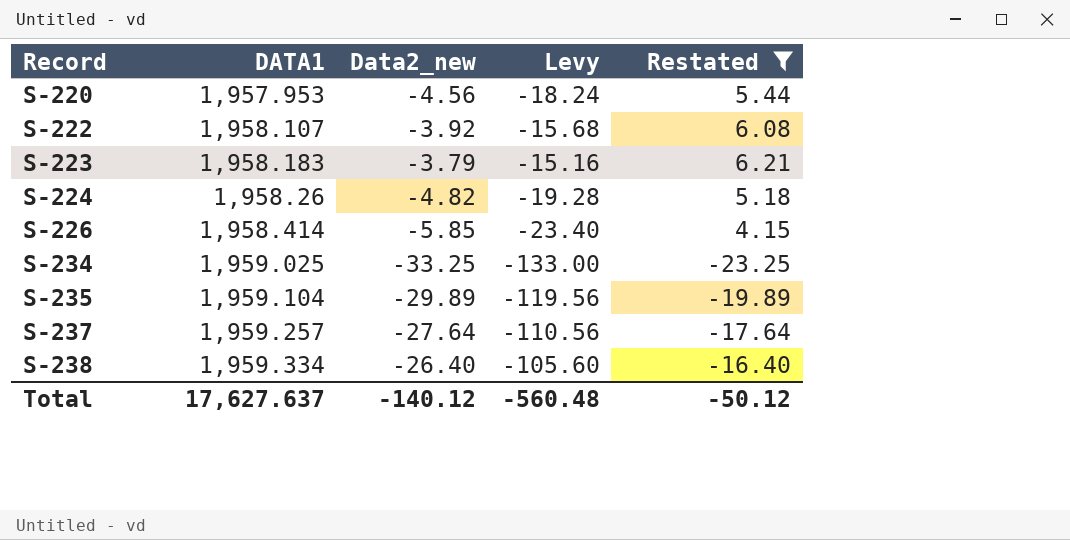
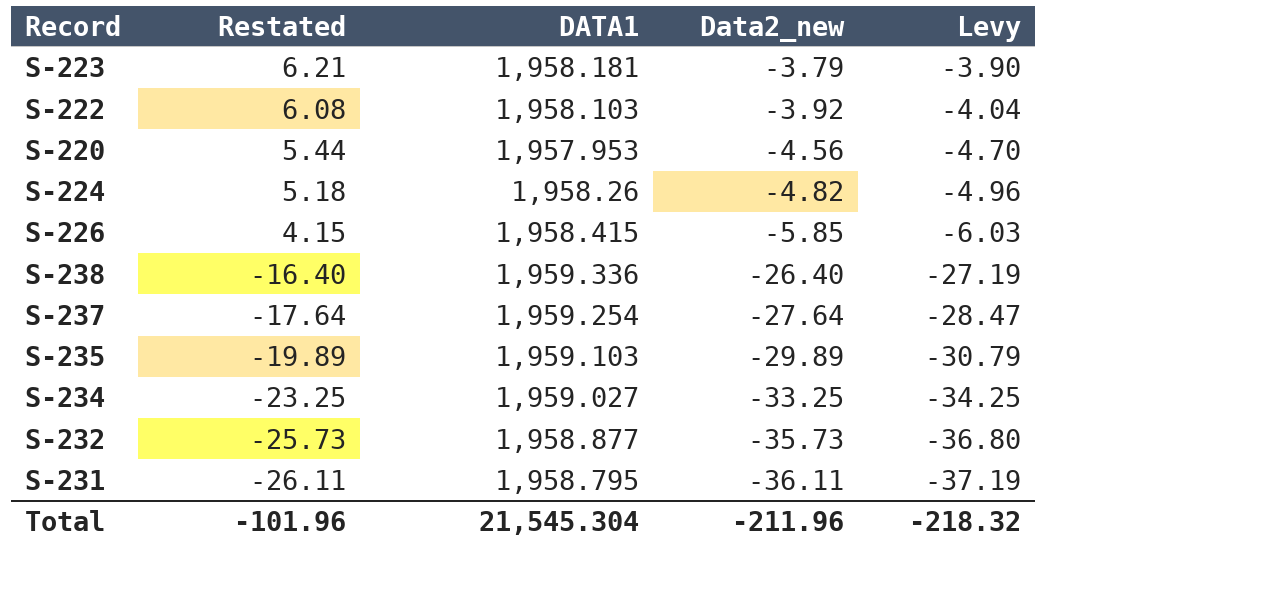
filter: Restated >= -23.25 -> none
row order: Record ascending -> Restated descending
column Restated | position: 5 -> 2
column Levy | formula: [Data2_new] * 4 -> [Data2_new] * 1.03
S-223 | DATA1: 1,958.183 -> 1,958.181
S-222 | DATA1: 1,958.107 -> 1,958.103
S-226 | DATA1: 1,958.414 -> 1,958.415
S-238 | DATA1: 1,959.334 -> 1,959.336
S-237 | DATA1: 1,959.257 -> 1,959.254
S-235 | DATA1: 1,959.104 -> 1,959.103
S-234 | DATA1: 1,959.025 -> 1,959.027
Total | Restated: -50.12 -> -101.96
Total | DATA1: 17,627.637 -> 21,545.304
Total | Data2_new: -140.12 -> -211.96
Total | Levy: -560.48 -> -218.32

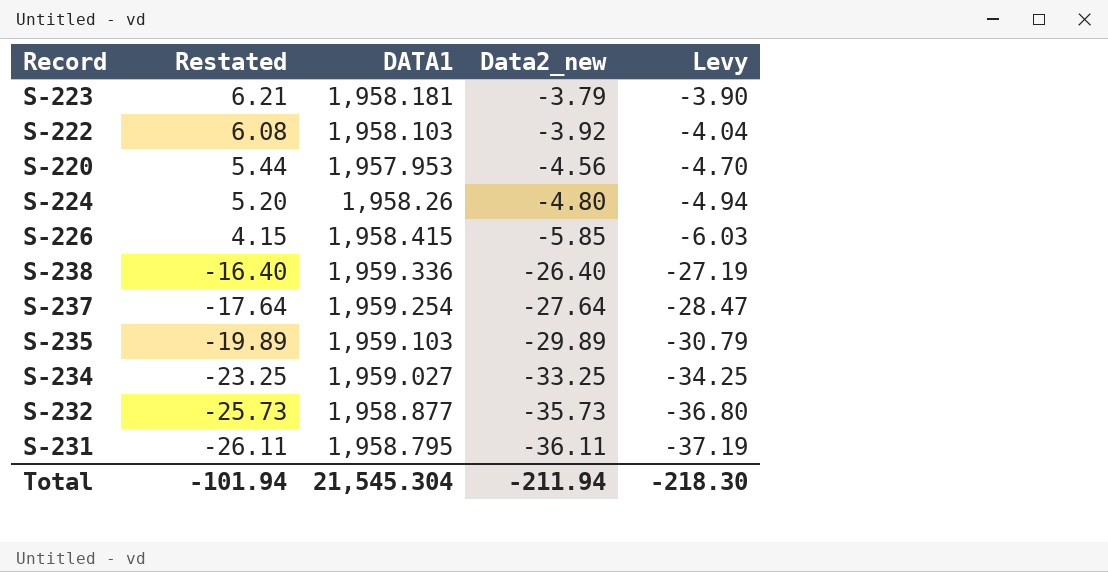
S-224 | Restated: 5.18 -> 5.20
S-224 | Data2_new: -4.82 -> -4.80
S-224 | Levy: -4.96 -> -4.94
Total | Restated: -101.96 -> -101.94
Total | Data2_new: -211.96 -> -211.94
Total | Levy: -218.32 -> -218.30

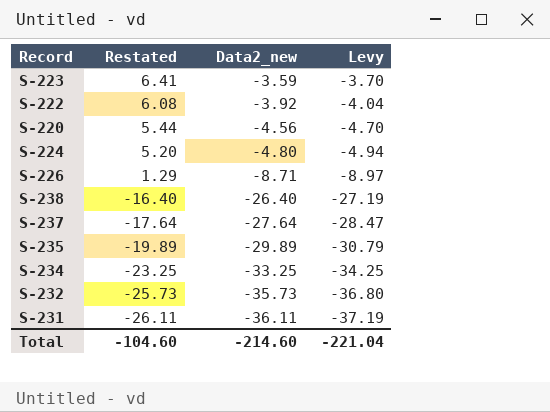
column DATA1 | position: 3 -> none
S-223 | Restated: 6.21 -> 6.41
S-223 | Data2_new: -3.79 -> -3.59
S-223 | Levy: -3.90 -> -3.70
S-226 | Restated: 4.15 -> 1.29
S-226 | Data2_new: -5.85 -> -8.71
S-226 | Levy: -6.03 -> -8.97
Total | Restated: -101.94 -> -104.60
Total | Data2_new: -211.94 -> -214.60
Total | Levy: -218.30 -> -221.04

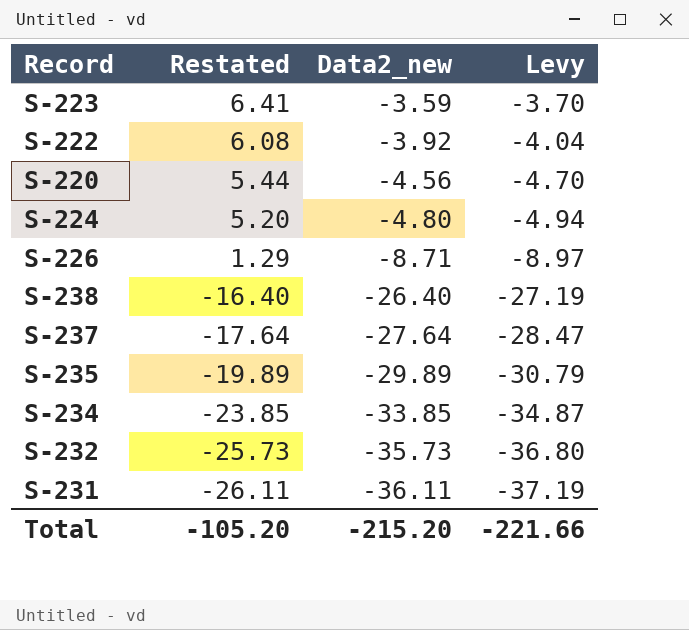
S-234 | Restated: -23.25 -> -23.85
S-234 | Data2_new: -33.25 -> -33.85
S-234 | Levy: -34.25 -> -34.87
Total | Restated: -104.60 -> -105.20
Total | Data2_new: -214.60 -> -215.20
Total | Levy: -221.04 -> -221.66

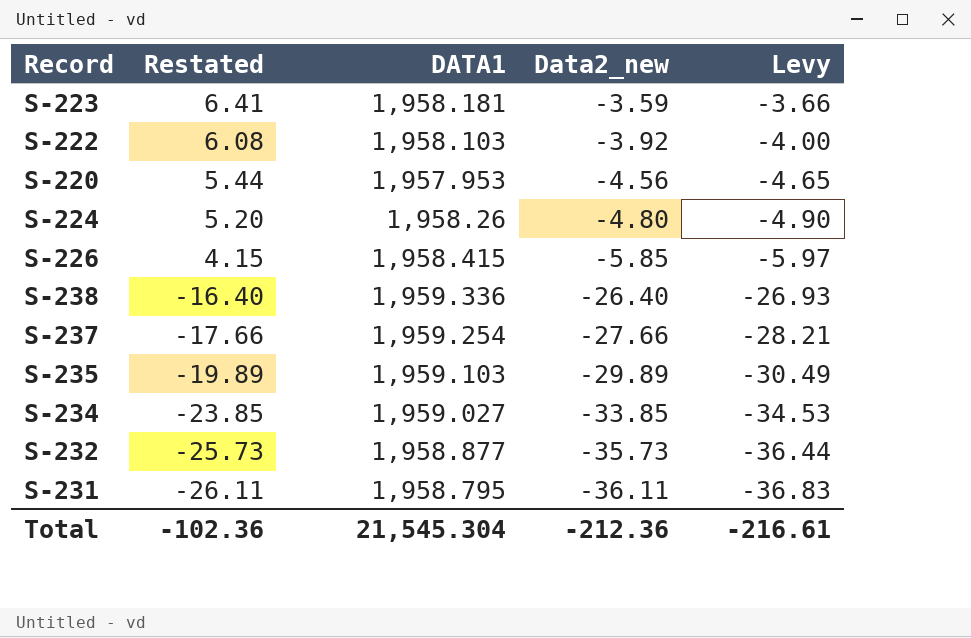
column DATA1 | position: none -> 3
column Levy | formula: [Data2_new] * 1.03 -> [Data2_new] * 1.02
S-226 | Restated: 1.29 -> 4.15
S-226 | Data2_new: -8.71 -> -5.85
S-237 | Restated: -17.64 -> -17.66
S-237 | Data2_new: -27.64 -> -27.66
Total | Restated: -105.20 -> -102.36
Total | Data2_new: -215.20 -> -212.36
Total | Levy: -221.66 -> -216.61

